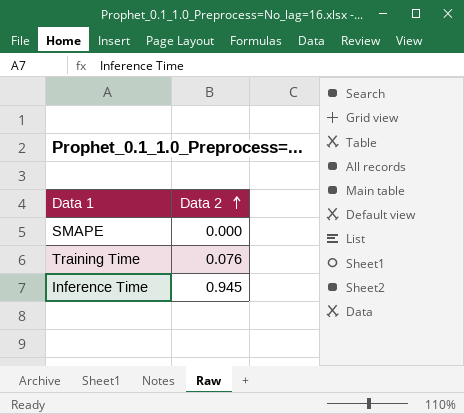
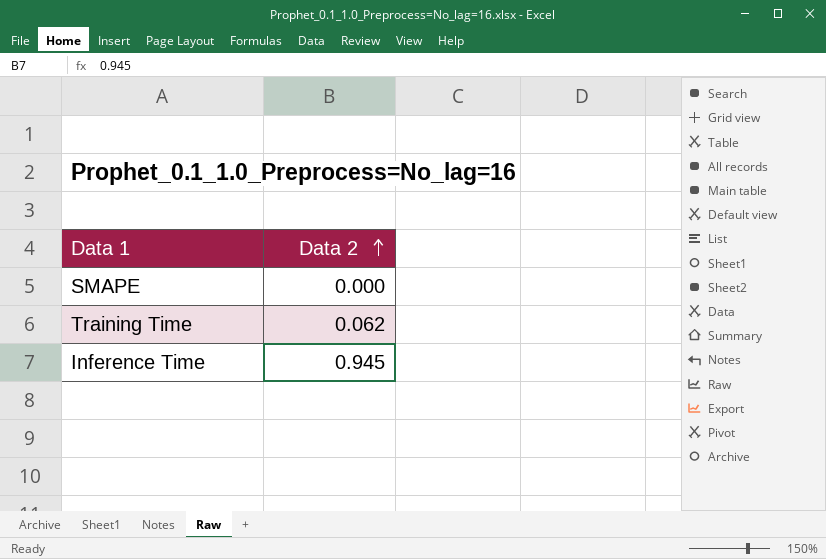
Training Time | Data 2: 0.076 -> 0.062

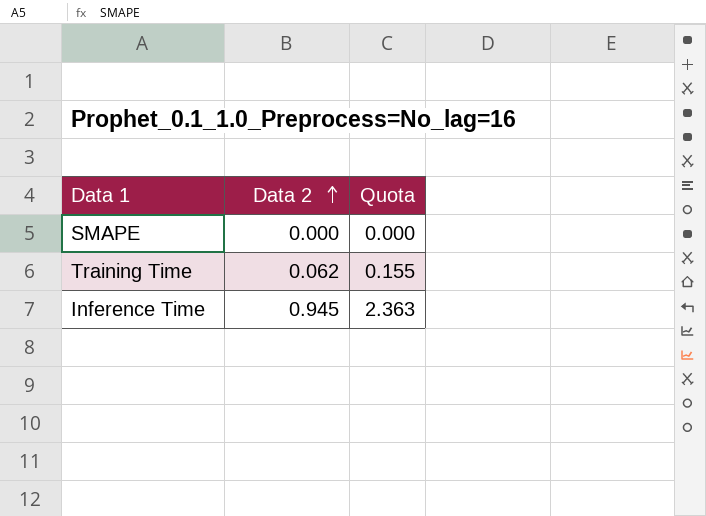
column Quota | formula: none -> [Data 2] * 2.5

